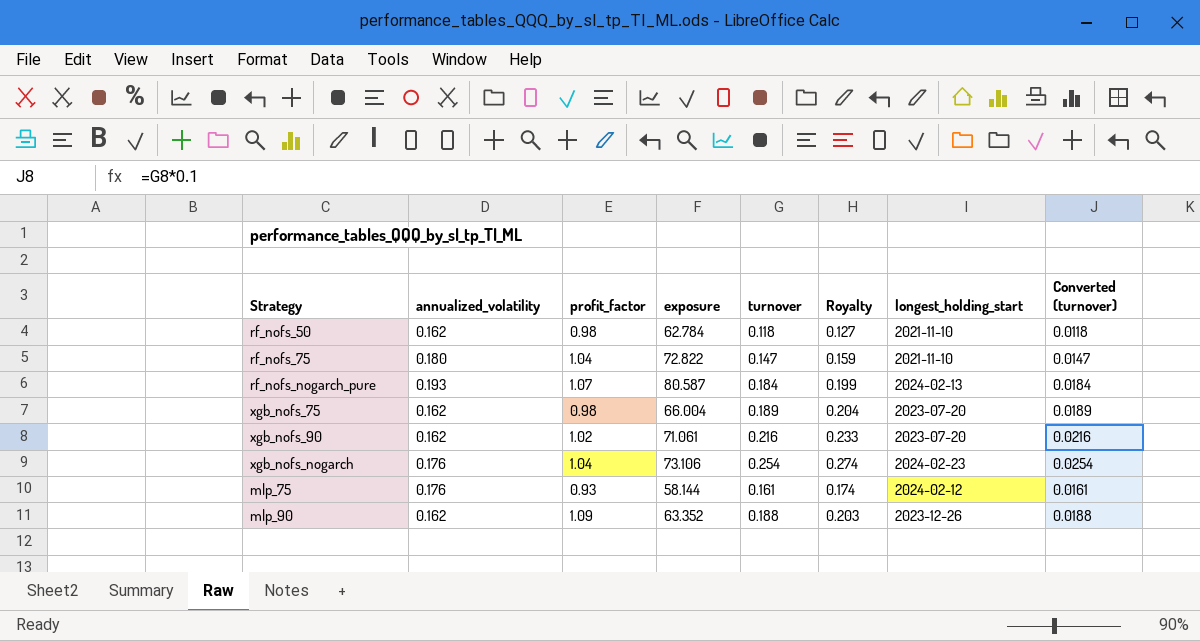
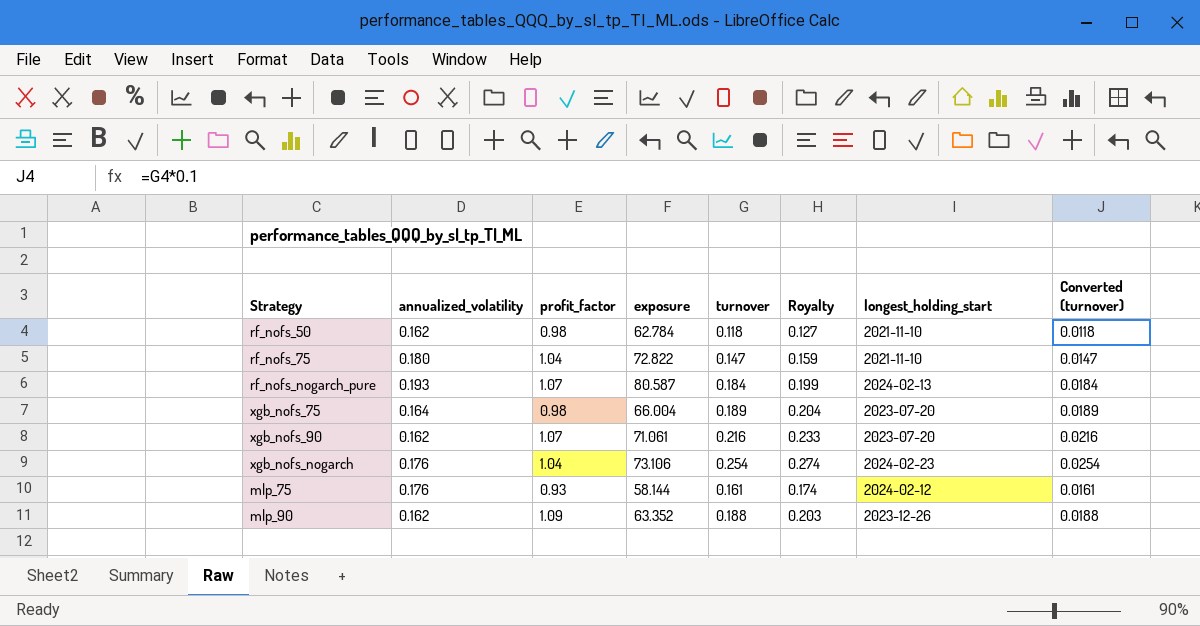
xgb_nofs_75 | annualized_volatility: 0.162 -> 0.164
xgb_nofs_90 | profit_factor: 1.02 -> 1.07

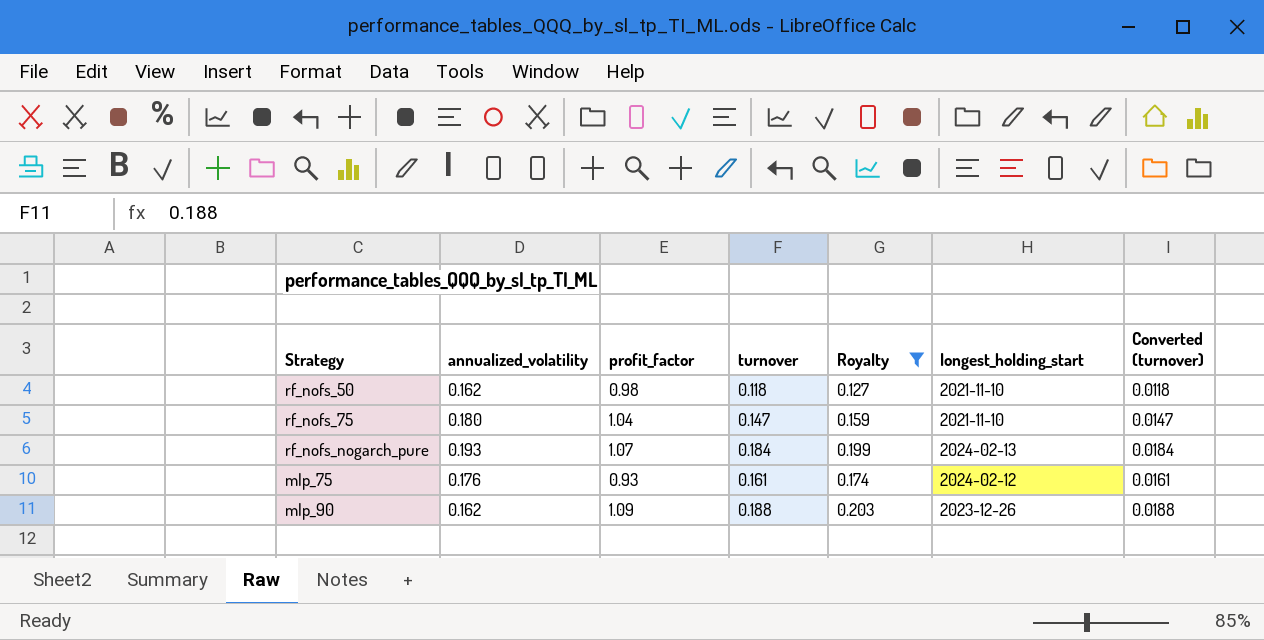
filter: none -> Royalty <= 0.203
column exposure | position: 4 -> none

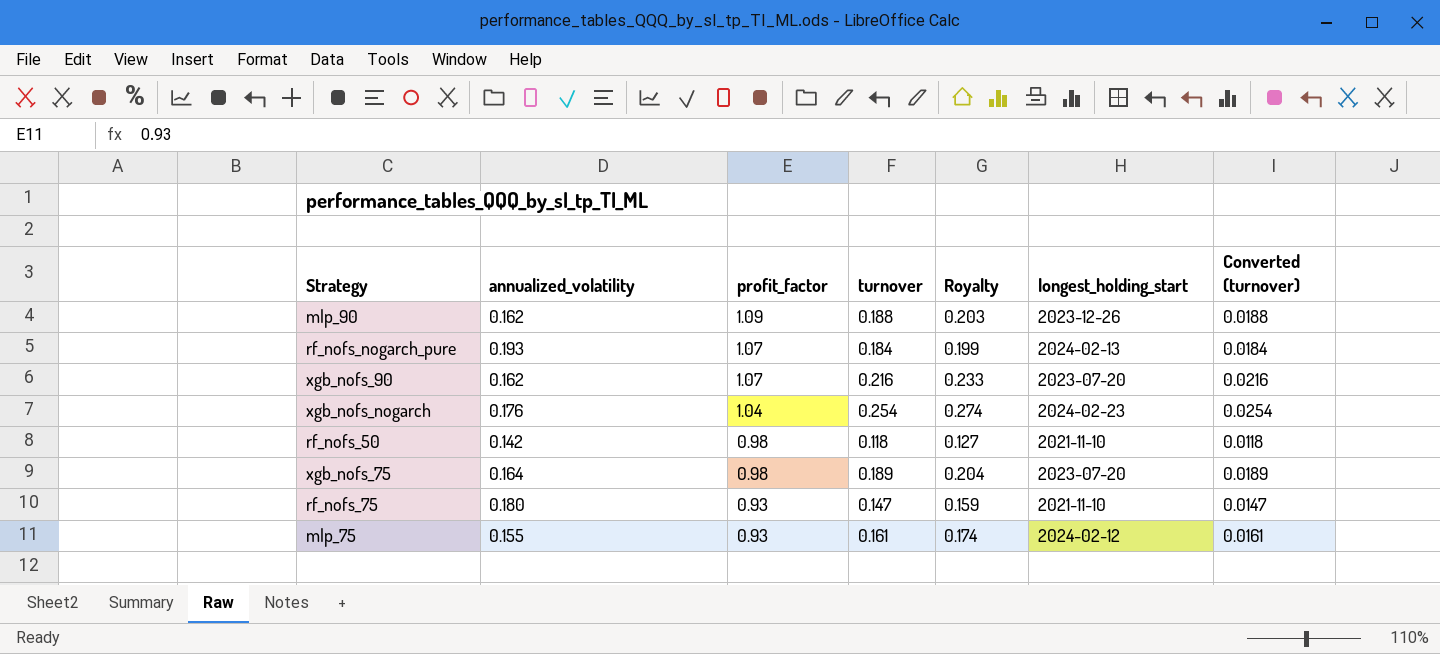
filter: Royalty <= 0.203 -> none
row order: none -> profit_factor descending
rf_nofs_50 | annualized_volatility: 0.162 -> 0.142
rf_nofs_75 | profit_factor: 1.04 -> 0.93
mlp_75 | annualized_volatility: 0.176 -> 0.155

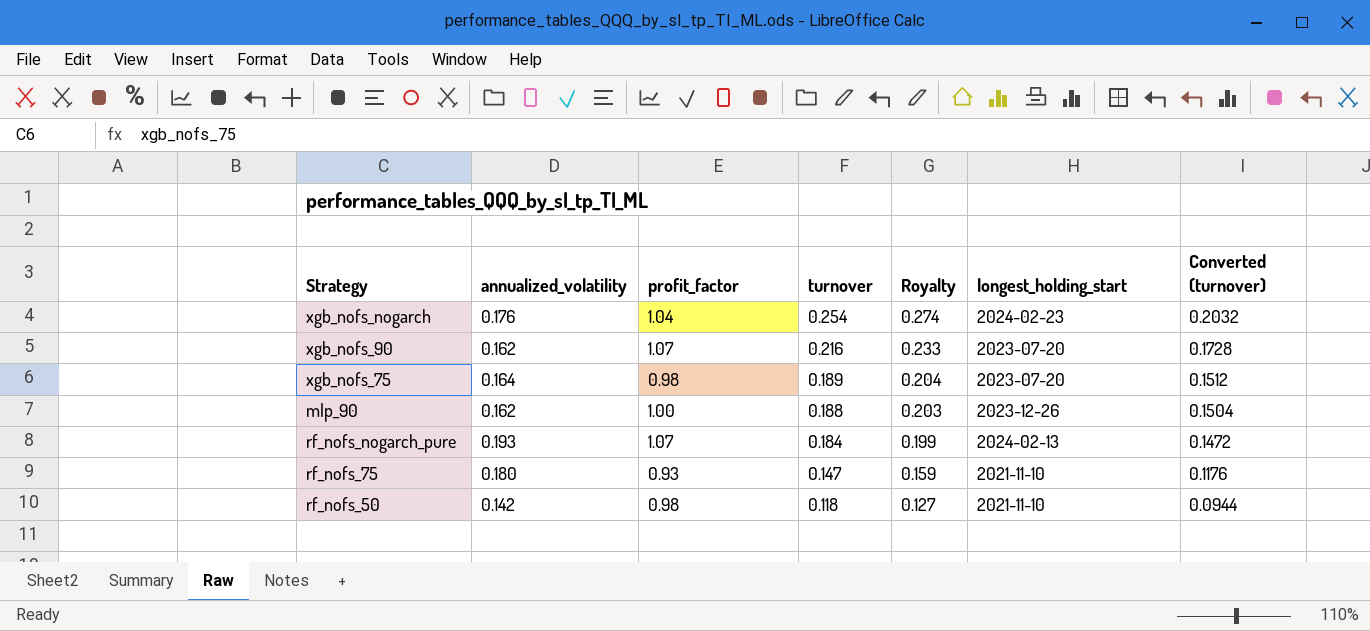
row order: profit_factor descending -> turnover descending
column Converted (turnover) | formula: [turnover] * 0.1 -> [turnover] * 0.8
row mlp_75: 0.155 | 0.93 | 0.161 | 0.174 | 2024-02-12 | 0.0161 -> none
mlp_90 | profit_factor: 1.09 -> 1.00

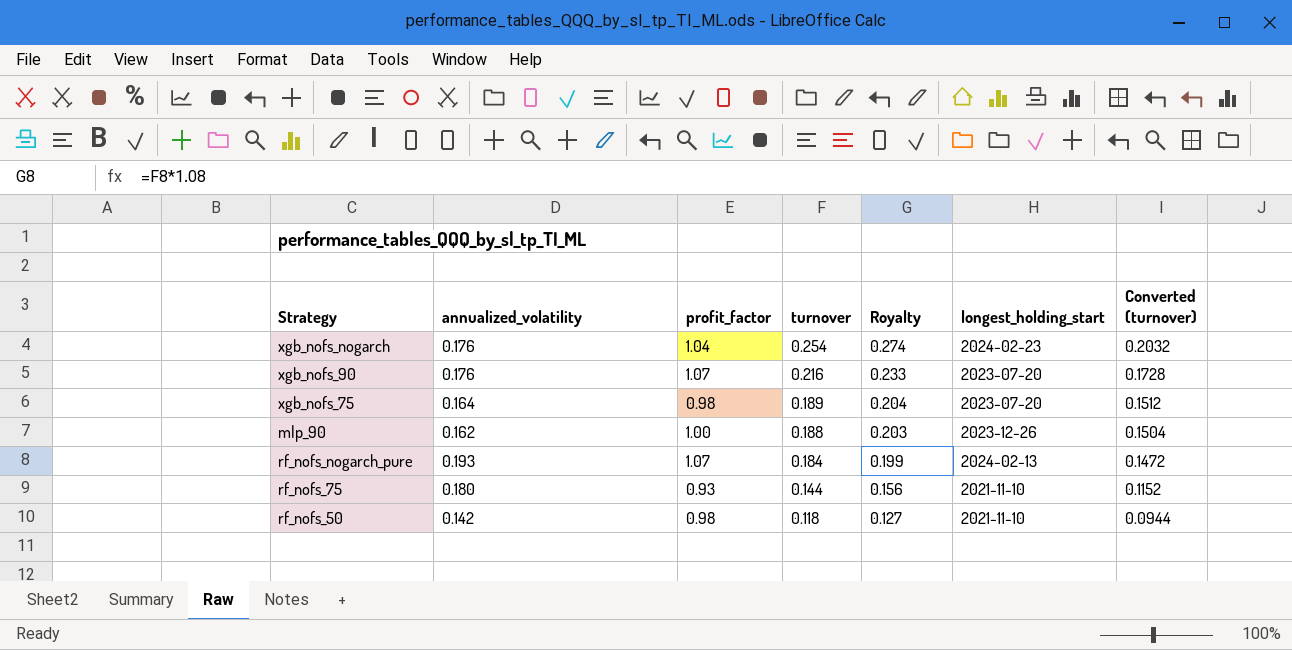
xgb_nofs_90 | annualized_volatility: 0.162 -> 0.176
rf_nofs_75 | turnover: 0.147 -> 0.144
rf_nofs_75 | Royalty: 0.159 -> 0.156
rf_nofs_75 | Converted (turnover): 0.1176 -> 0.1152

